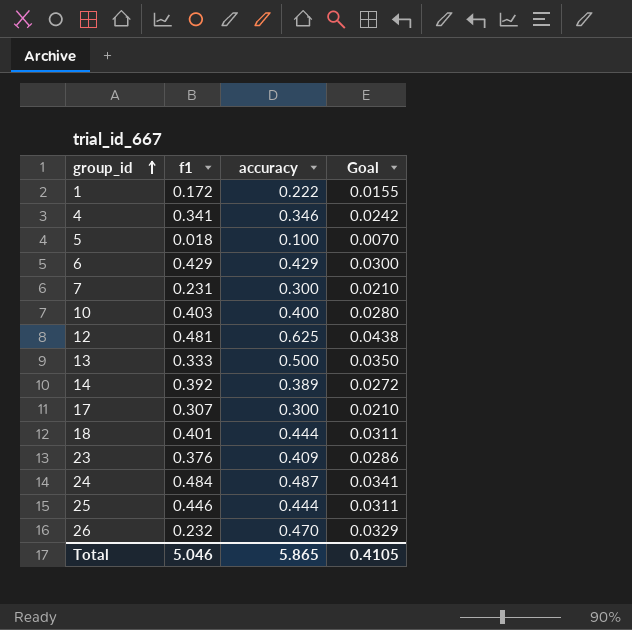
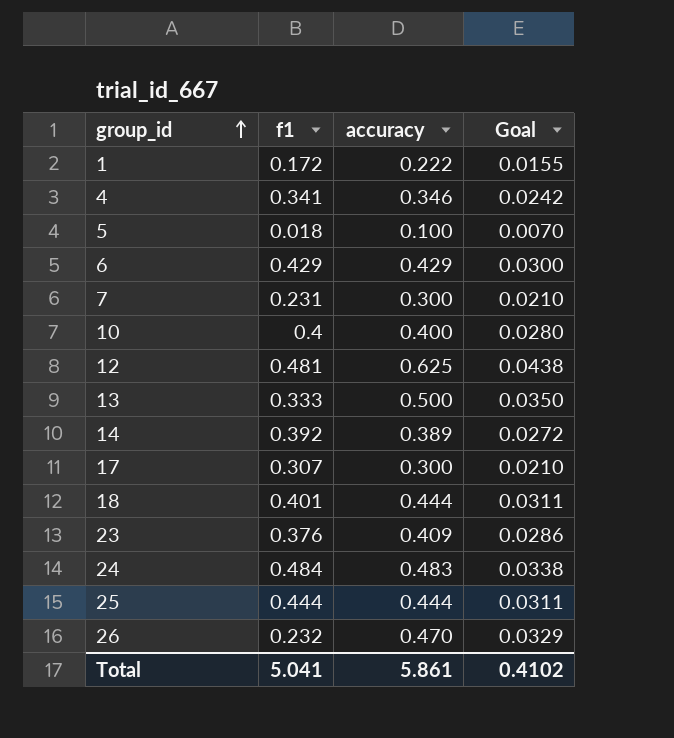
10 | f1: 0.403 -> 0.4
24 | accuracy: 0.487 -> 0.483
24 | Goal: 0.0341 -> 0.0338
25 | f1: 0.446 -> 0.444
Total | f1: 5.046 -> 5.041
Total | accuracy: 5.865 -> 5.861
Total | Goal: 0.4105 -> 0.4102

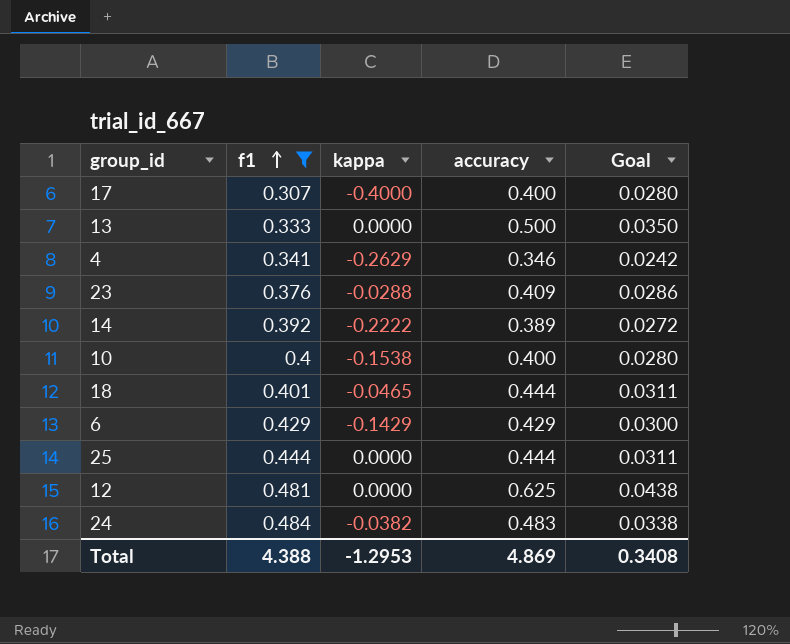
filter: none -> f1 >= 0.307
row order: group_id ascending -> f1 ascending
column kappa | position: none -> 3
17 | accuracy: 0.300 -> 0.400
17 | Goal: 0.0210 -> 0.0280
Total | f1: 5.041 -> 4.388
Total | accuracy: 5.861 -> 4.869
Total | Goal: 0.4102 -> 0.3408

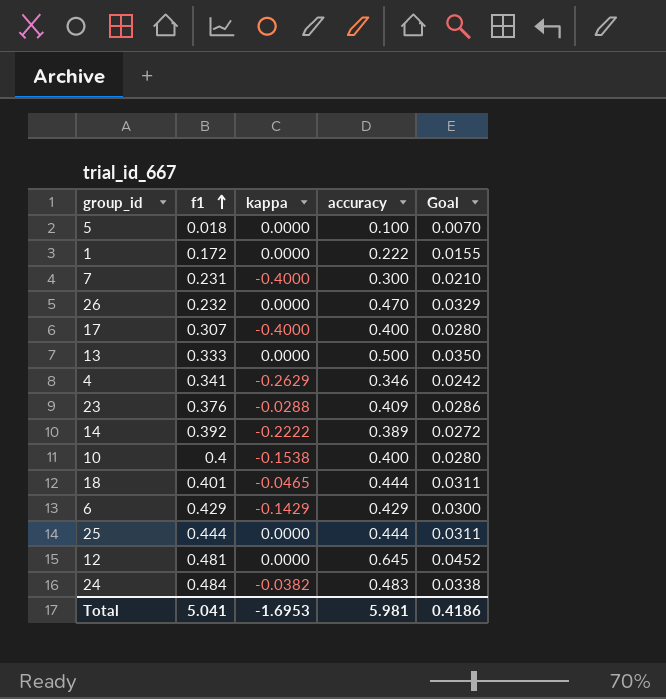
filter: f1 >= 0.307 -> none
12 | accuracy: 0.625 -> 0.645
12 | Goal: 0.0438 -> 0.0452
Total | f1: 4.388 -> 5.041
Total | kappa: -1.2953 -> -1.6953
Total | accuracy: 4.869 -> 5.981
Total | Goal: 0.3408 -> 0.4186

